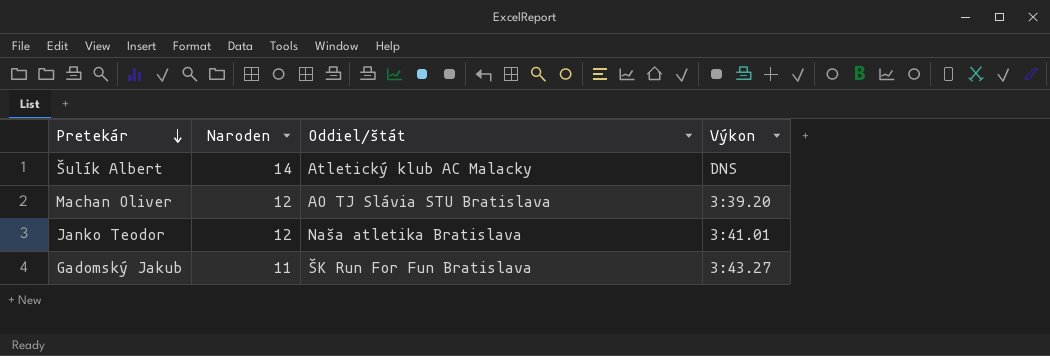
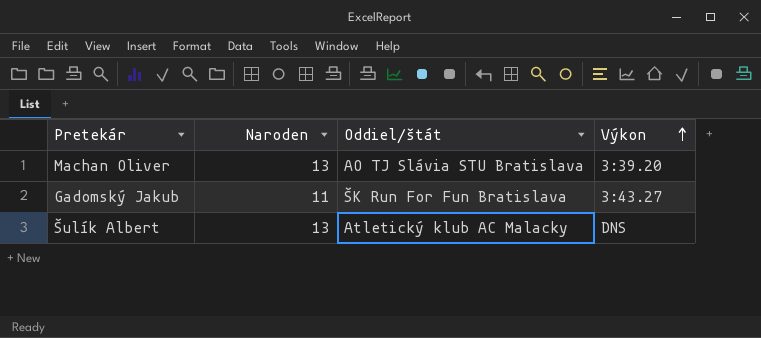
row order: Pretekár descending -> Výkon ascending
row Janko Teodor: 12 | Naša atletika Bratislava | 3:41.01 -> none
Machan Oliver | Naroden: 12 -> 13
Šulík Albert | Naroden: 14 -> 13

